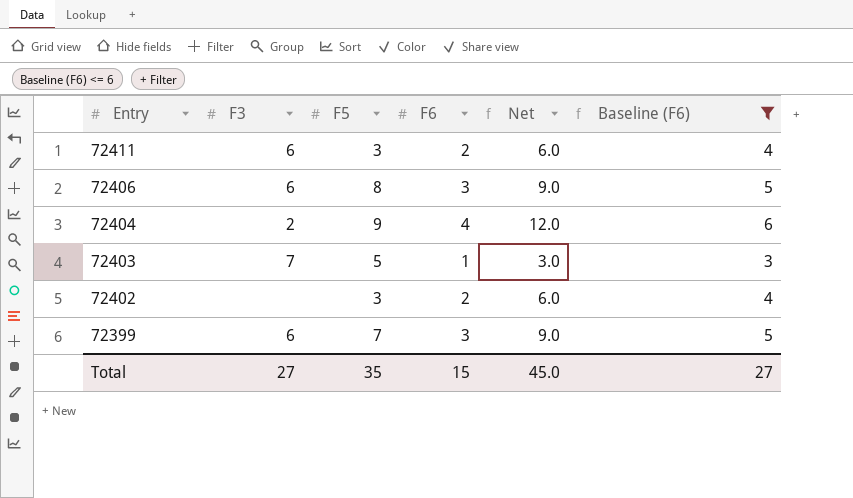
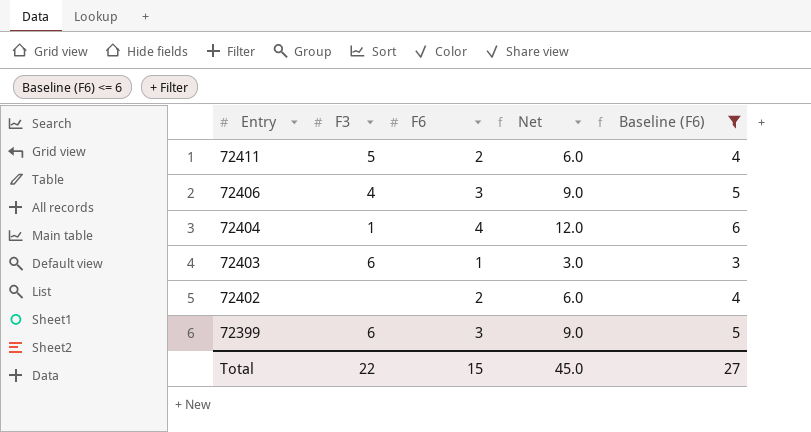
column F5 | position: 3 -> none
72411 | F3: 6 -> 5
72406 | F3: 6 -> 4
72404 | F3: 2 -> 1
72403 | F3: 7 -> 6
Total | F3: 27 -> 22

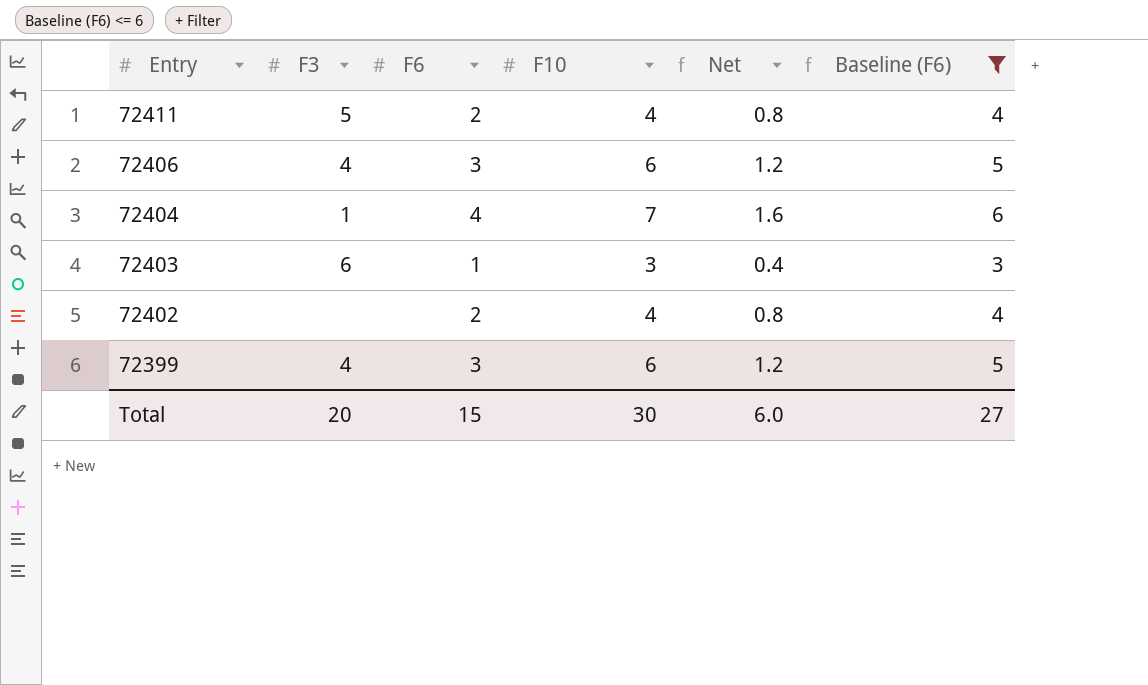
column F10 | position: none -> 4
column Net | formula: [F6] * 3 -> [F6] * 0.4
72399 | F3: 6 -> 4
Total | F3: 22 -> 20
Total | Net: 45.0 -> 6.0

